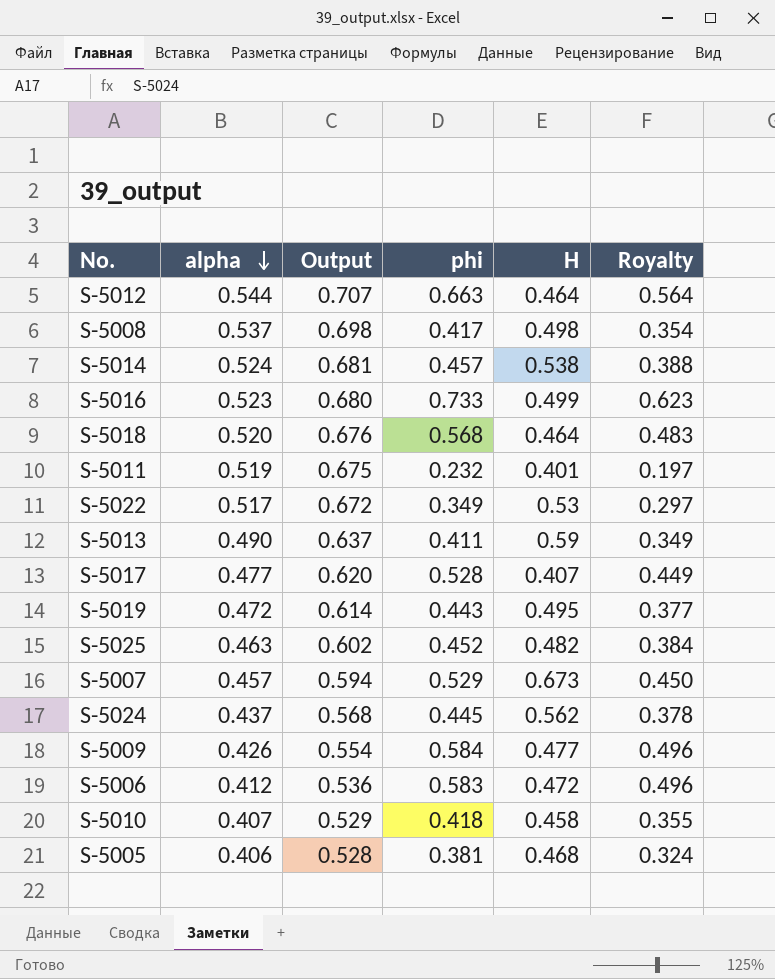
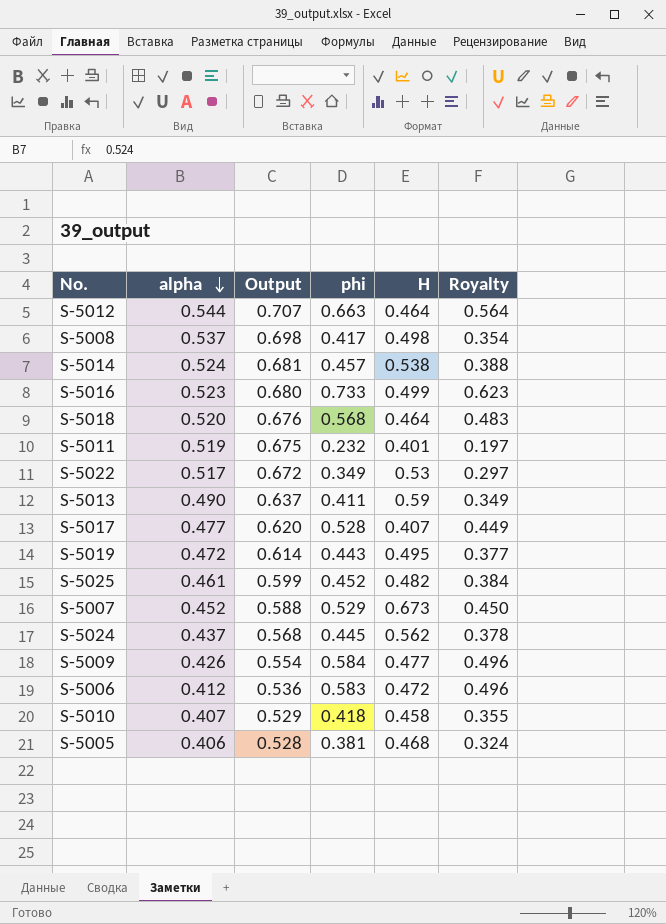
S-5025 | alpha: 0.463 -> 0.461
S-5025 | Output: 0.602 -> 0.599
S-5007 | alpha: 0.457 -> 0.452
S-5007 | Output: 0.594 -> 0.588

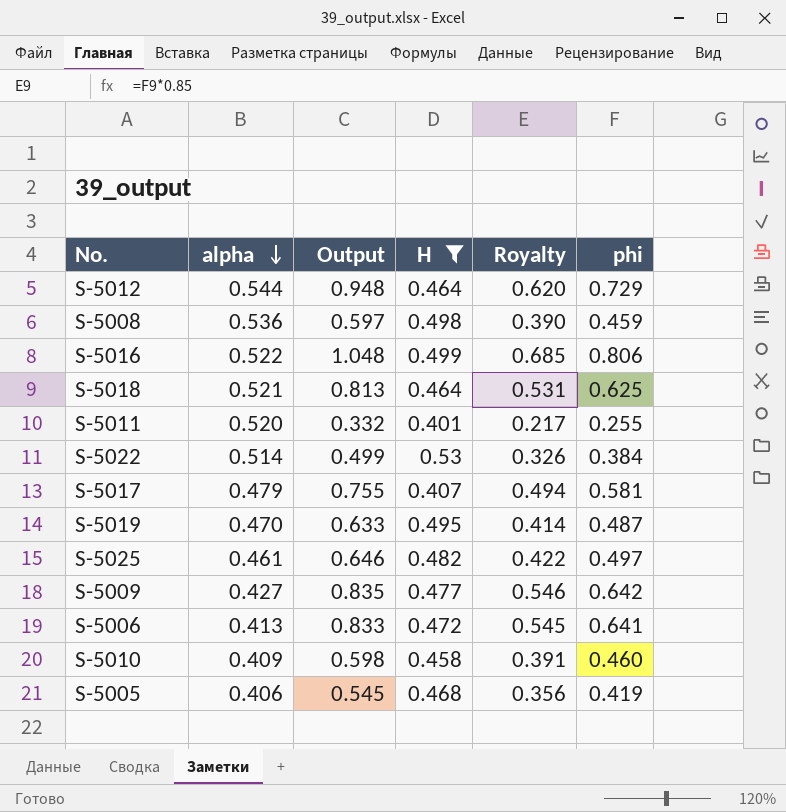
filter: none -> H <= 0.53
column Output | formula: [alpha] * 1.3 -> [phi] * 1.3
column phi | position: 4 -> 6
S-5012 | Royalty: 0.564 -> 0.620
S-5012 | phi: 0.663 -> 0.729
S-5008 | alpha: 0.537 -> 0.536
S-5008 | Royalty: 0.354 -> 0.390
S-5008 | phi: 0.417 -> 0.459
S-5016 | alpha: 0.523 -> 0.522
S-5016 | Royalty: 0.623 -> 0.685
S-5016 | phi: 0.733 -> 0.806
S-5018 | alpha: 0.520 -> 0.521
S-5018 | Royalty: 0.483 -> 0.531
S-5018 | phi: 0.568 -> 0.625
S-5011 | alpha: 0.519 -> 0.520
S-5011 | Royalty: 0.197 -> 0.217
S-5011 | phi: 0.232 -> 0.255
S-5022 | alpha: 0.517 -> 0.514
S-5022 | Royalty: 0.297 -> 0.326
S-5022 | phi: 0.349 -> 0.384
S-5017 | alpha: 0.477 -> 0.479
S-5017 | Royalty: 0.449 -> 0.494
S-5017 | phi: 0.528 -> 0.581
S-5019 | alpha: 0.472 -> 0.470
S-5019 | Royalty: 0.377 -> 0.414
S-5019 | phi: 0.443 -> 0.487
S-5025 | Royalty: 0.384 -> 0.422
S-5025 | phi: 0.452 -> 0.497
S-5009 | alpha: 0.426 -> 0.427
S-5009 | Royalty: 0.496 -> 0.546
S-5009 | phi: 0.584 -> 0.642
S-5006 | alpha: 0.412 -> 0.413
S-5006 | Royalty: 0.496 -> 0.545
S-5006 | phi: 0.583 -> 0.641
S-5010 | alpha: 0.407 -> 0.409
S-5010 | Royalty: 0.355 -> 0.391
S-5010 | phi: 0.418 -> 0.460
S-5005 | Royalty: 0.324 -> 0.356
S-5005 | phi: 0.381 -> 0.419

